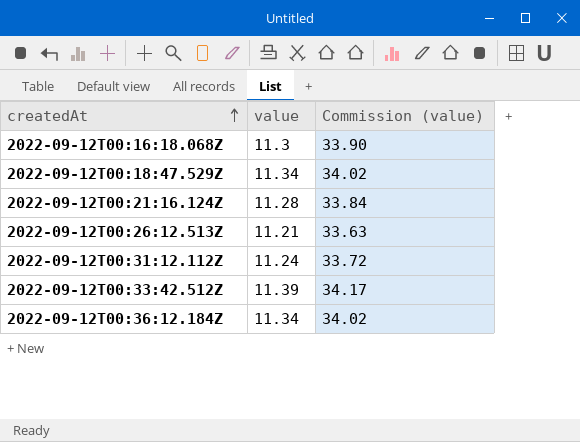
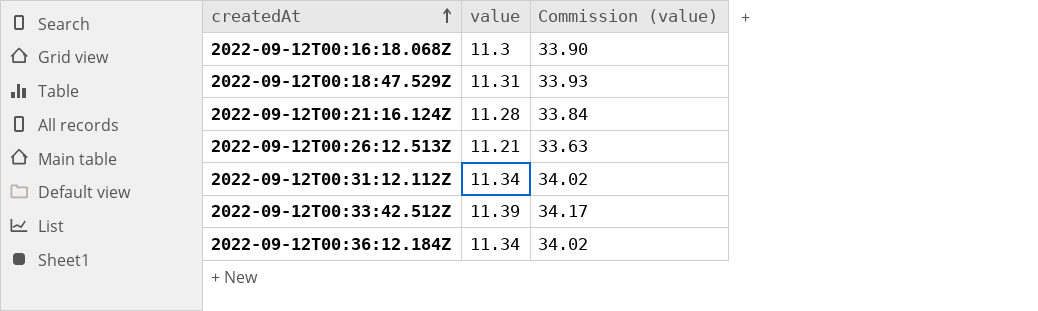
2022-09-12T00:18:47.529Z | value: 11.34 -> 11.31
2022-09-12T00:18:47.529Z | Commission (value): 34.02 -> 33.93
2022-09-12T00:31:12.112Z | value: 11.24 -> 11.34
2022-09-12T00:31:12.112Z | Commission (value): 33.72 -> 34.02

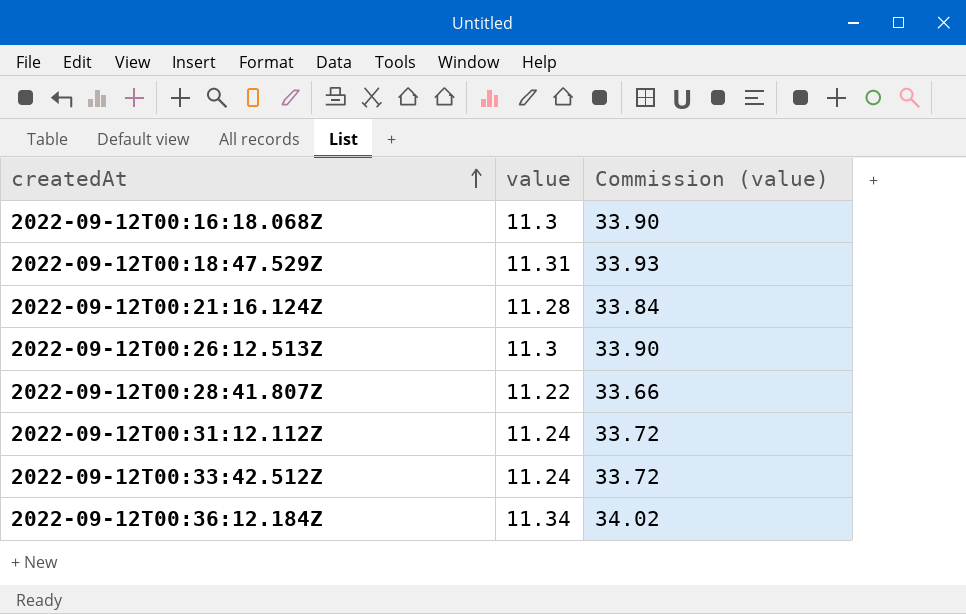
2022-09-12T00:26:12.513Z | value: 11.21 -> 11.3
2022-09-12T00:26:12.513Z | Commission (value): 33.63 -> 33.90
row 2022-09-12T00:28:41.807Z: none -> 11.22 | 33.66
2022-09-12T00:31:12.112Z | value: 11.34 -> 11.24
2022-09-12T00:31:12.112Z | Commission (value): 34.02 -> 33.72
2022-09-12T00:33:42.512Z | value: 11.39 -> 11.24
2022-09-12T00:33:42.512Z | Commission (value): 34.17 -> 33.72

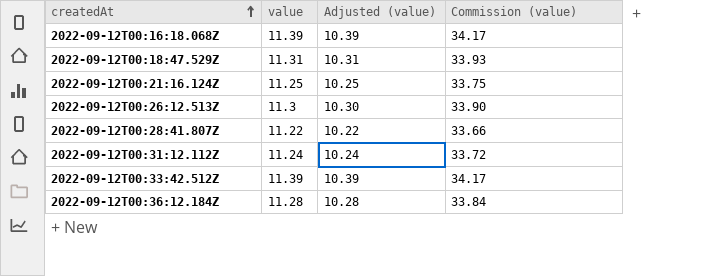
column Adjusted (value) | formula: none -> [value] - 1
2022-09-12T00:16:18.068Z | value: 11.3 -> 11.39
2022-09-12T00:16:18.068Z | Commission (value): 33.90 -> 34.17
2022-09-12T00:21:16.124Z | value: 11.28 -> 11.25
2022-09-12T00:21:16.124Z | Commission (value): 33.84 -> 33.75
2022-09-12T00:33:42.512Z | value: 11.24 -> 11.39
2022-09-12T00:33:42.512Z | Commission (value): 33.72 -> 34.17
2022-09-12T00:36:12.184Z | value: 11.34 -> 11.28
2022-09-12T00:36:12.184Z | Commission (value): 34.02 -> 33.84

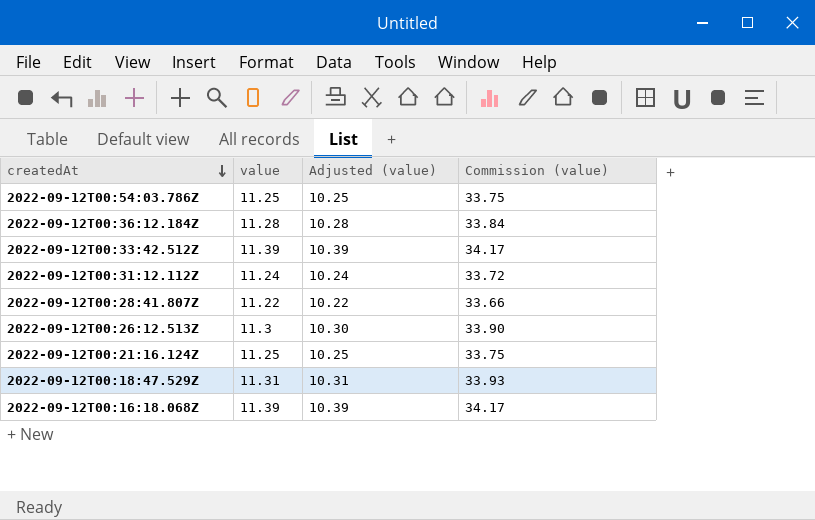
row order: createdAt ascending -> createdAt descending
row 2022-09-12T00:54:03.786Z: none -> 11.25 | 10.25 | 33.75

